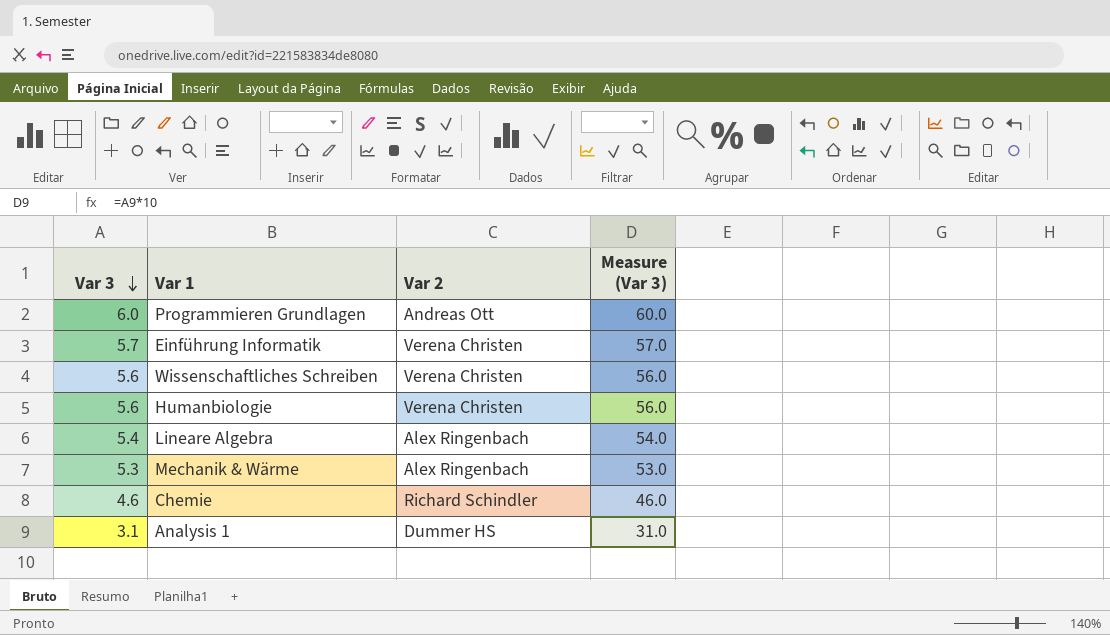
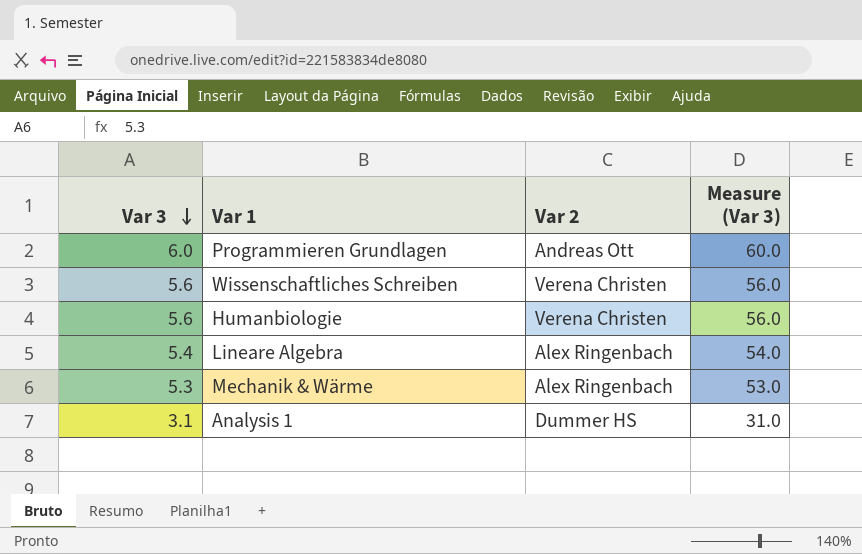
row Einführung Informatik: 5.7 | Verena Christen | 57.0 -> none
row Chemie: 4.6 | Richard Schindler | 46.0 -> none

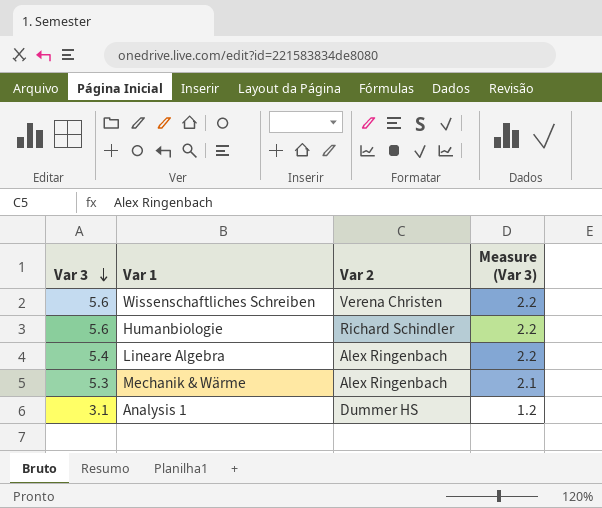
column Measure (Var 3) | formula: [Var 3] * 10 -> [Var 3] * 0.4
row Programmieren Grundlagen: 6.0 | Andreas Ott | 60.0 -> none
Humanbiologie | Var 2: Verena Christen -> Richard Schindler

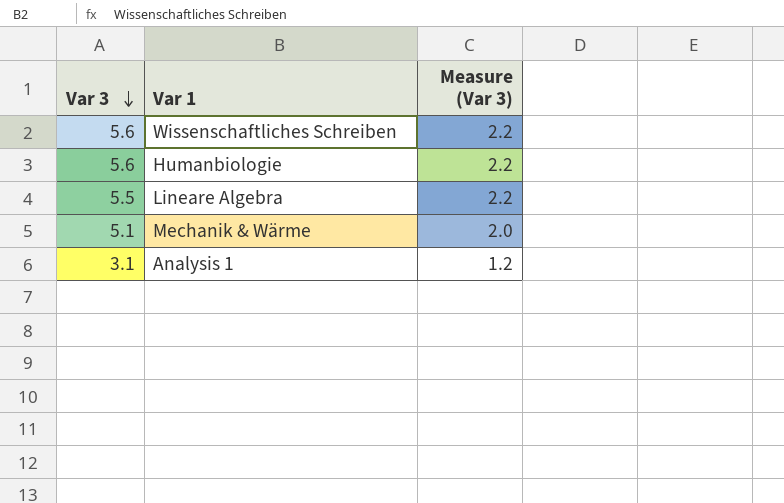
column Var 2 | position: 3 -> none
Lineare Algebra | Var 3: 5.4 -> 5.5
Mechanik & Wärme | Var 3: 5.3 -> 5.1
Mechanik & Wärme | Measure (Var 3): 2.1 -> 2.0

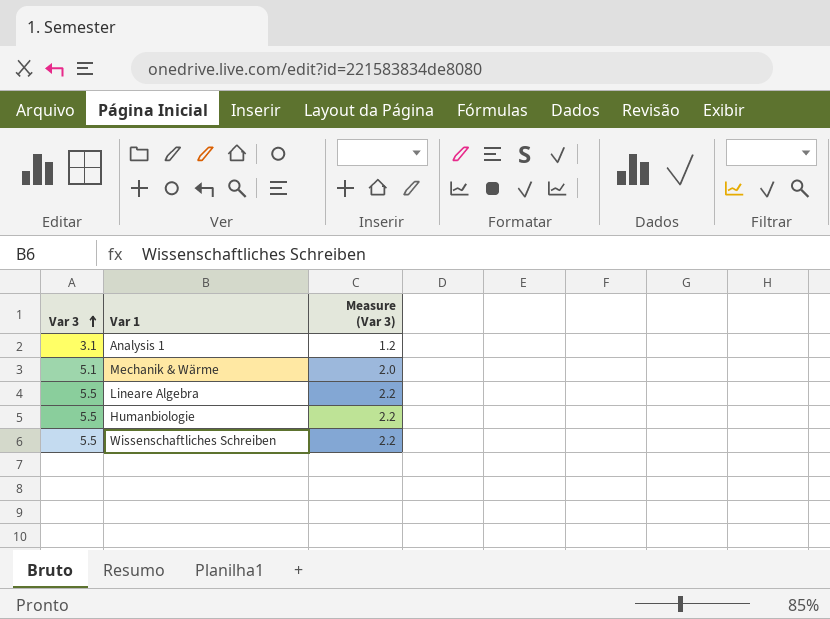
row order: Var 3 descending -> Var 3 ascending
Humanbiologie | Var 3: 5.6 -> 5.5
Wissenschaftliches Schreiben | Var 3: 5.6 -> 5.5

